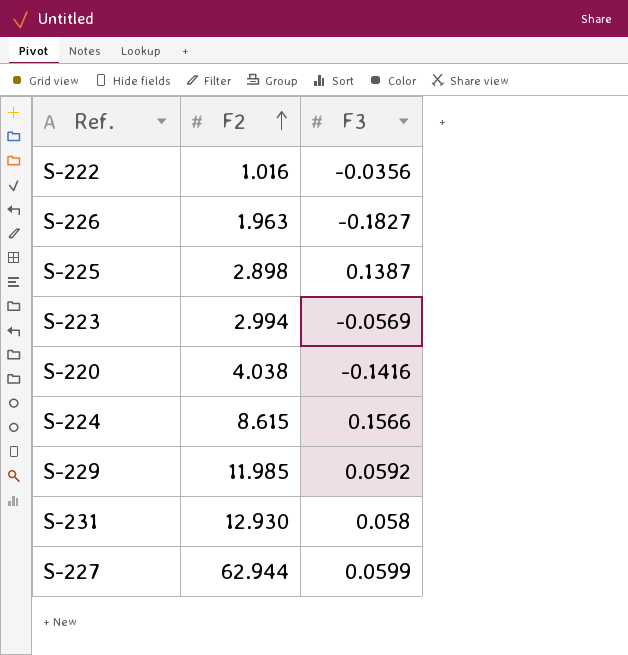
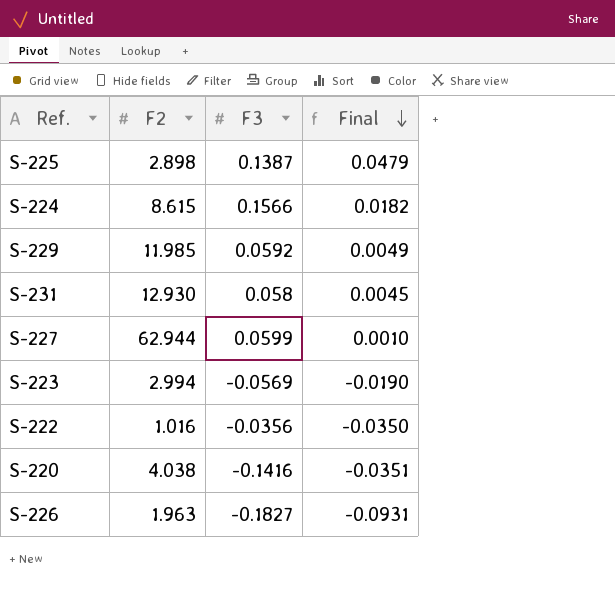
row order: F2 ascending -> Final descending
column Final | formula: none -> [F3] / [F2]

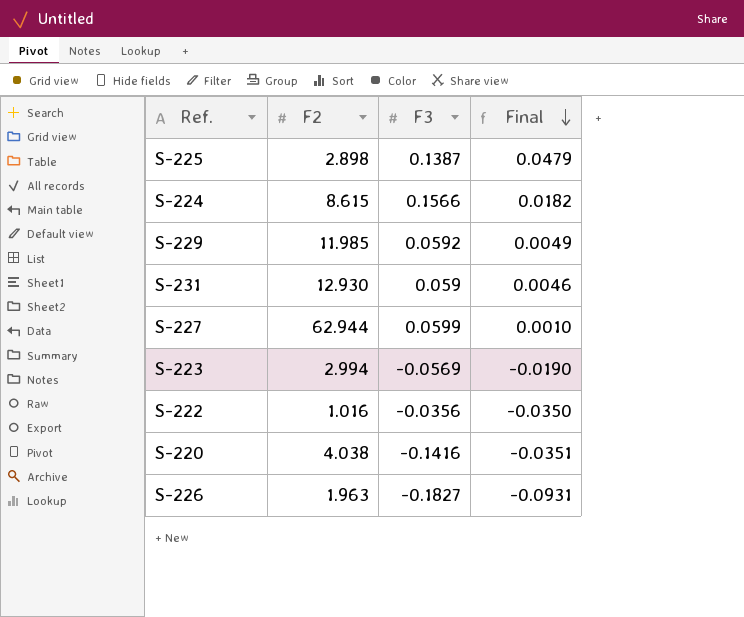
S-231 | F3: 0.058 -> 0.059
S-231 | Final: 0.0045 -> 0.0046

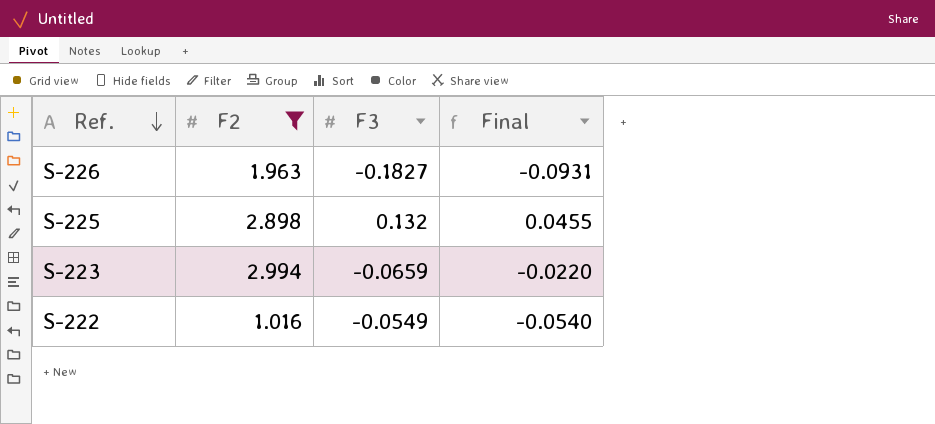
filter: none -> F2 <= 2.994
row order: Final descending -> Ref. descending
S-225 | F3: 0.1387 -> 0.132
S-225 | Final: 0.0479 -> 0.0455
S-223 | F3: -0.0569 -> -0.0659
S-223 | Final: -0.0190 -> -0.0220
S-222 | F3: -0.0356 -> -0.0549
S-222 | Final: -0.0350 -> -0.0540

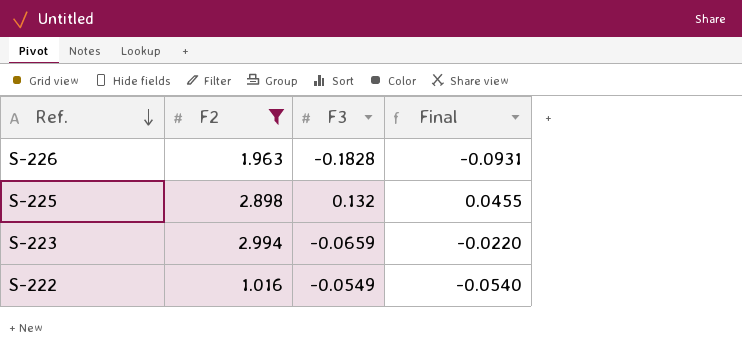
S-226 | F3: -0.1827 -> -0.1828

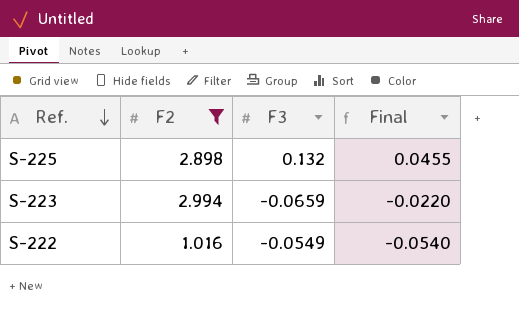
row S-226: 1.963 | -0.1828 | -0.0931 -> none

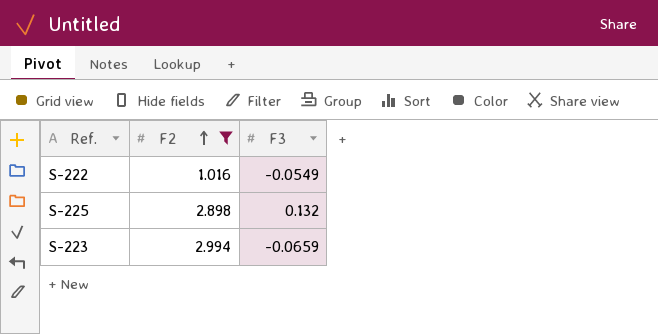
row order: Ref. descending -> F2 ascending
column Final | formula: [F3] / [F2] -> none

